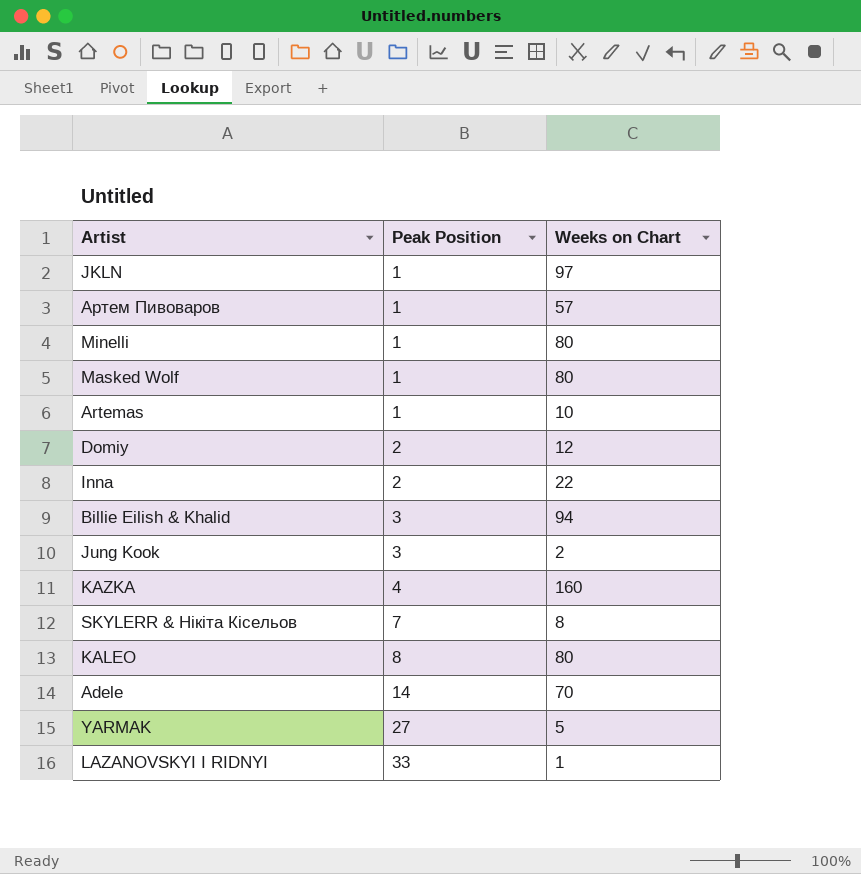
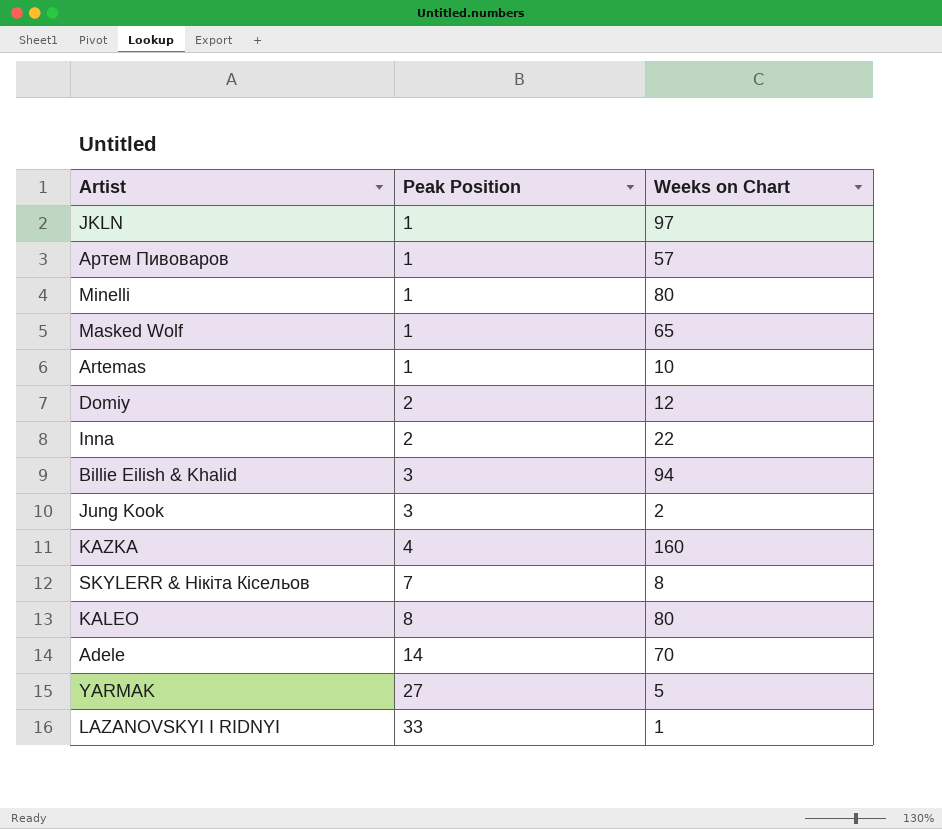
Masked Wolf | Weeks on Chart: 80 -> 65

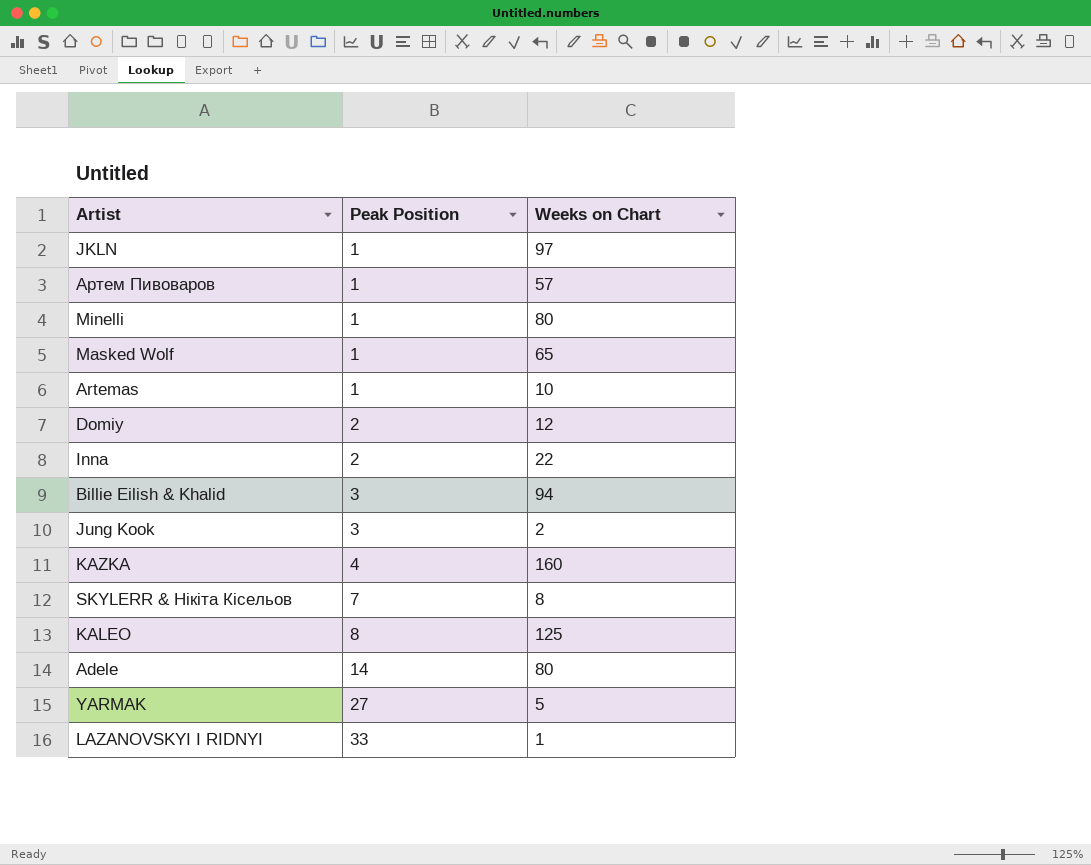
KALEO | Weeks on Chart: 80 -> 125
Adele | Weeks on Chart: 70 -> 80

